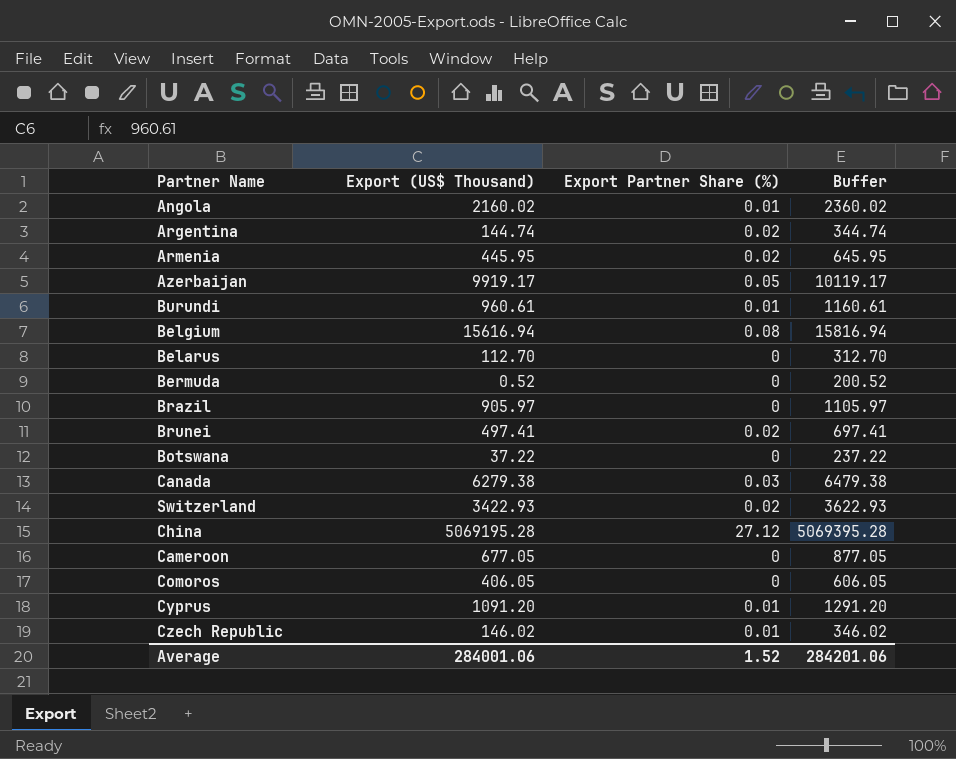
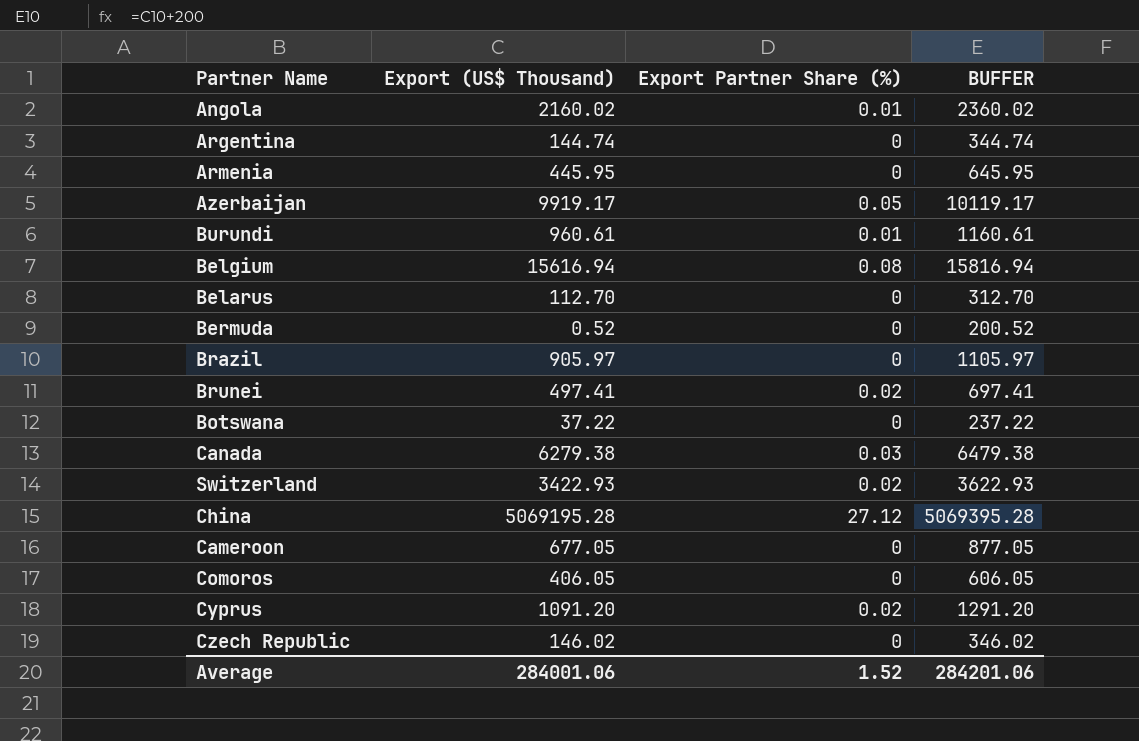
column name: Buffer -> BUFFER
Argentina | Export Partner Share (%): 0.02 -> 0
Armenia | Export Partner Share (%): 0.02 -> 0
Cyprus | Export Partner Share (%): 0.01 -> 0.02
Czech Republic | Export Partner Share (%): 0.01 -> 0

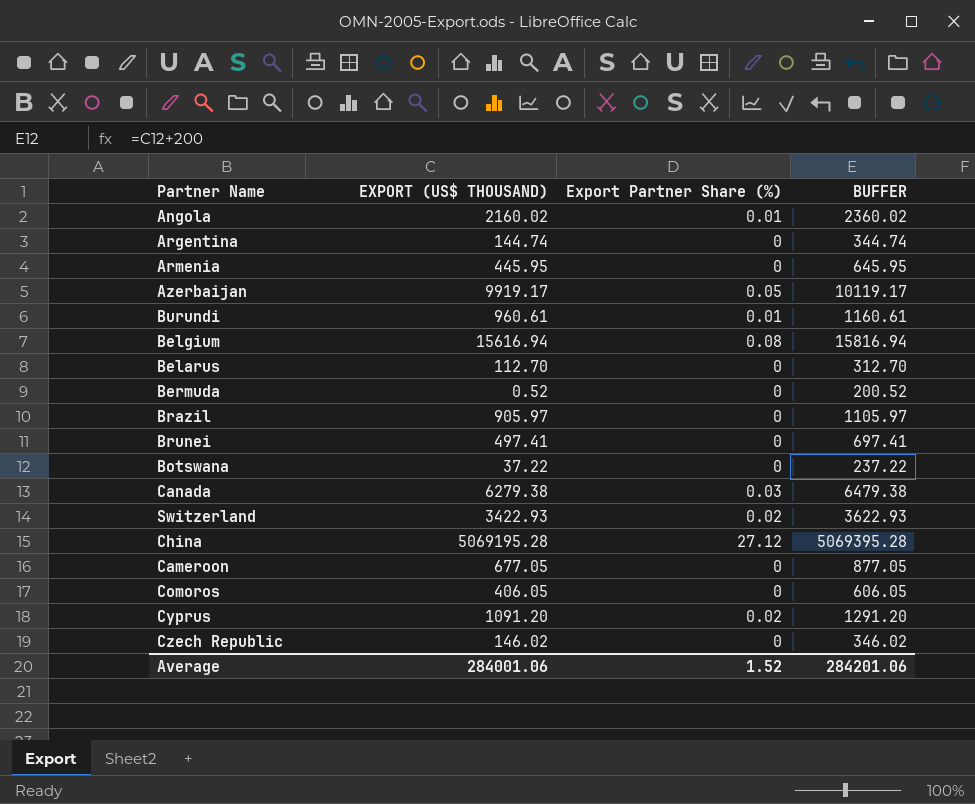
column name: Export (US$ Thousand) -> EXPORT (US$ THOUSAND)
Brunei | Export Partner Share (%): 0.02 -> 0

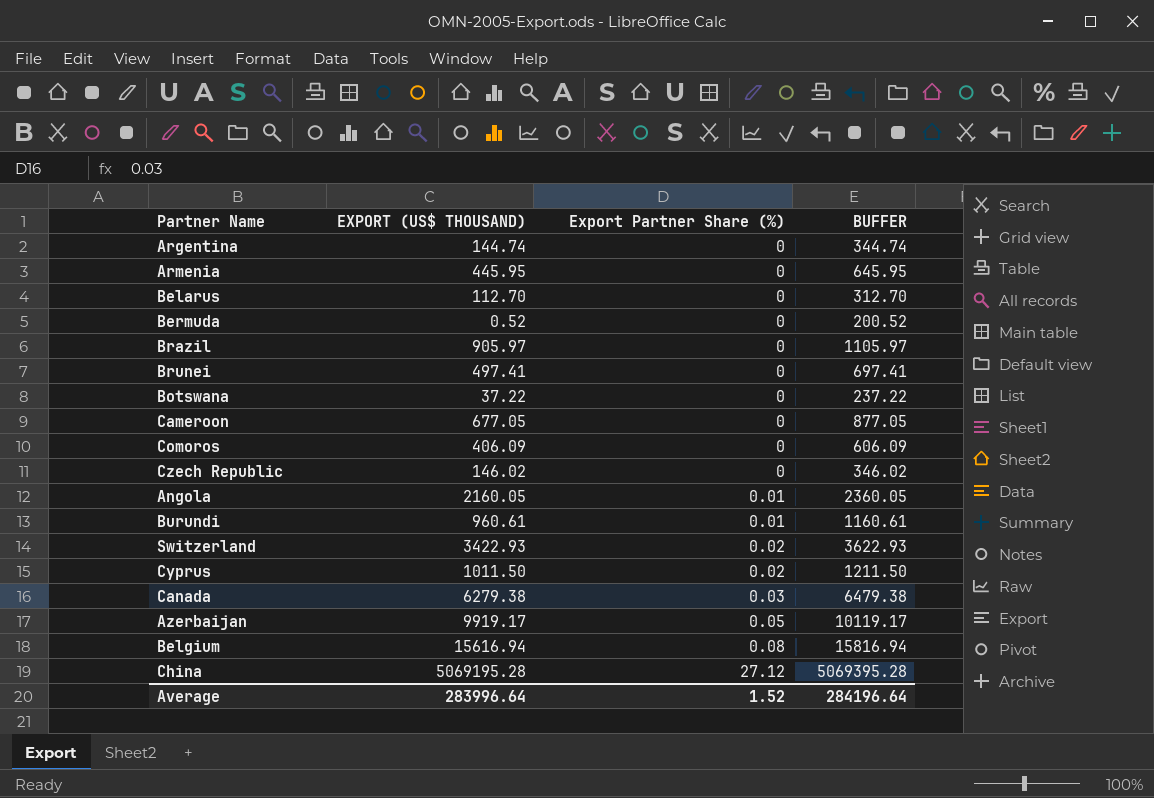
row order: none -> Export Partner Share (%) ascending
Comoros | EXPORT (US$ THOUSAND): 406.05 -> 406.09
Comoros | BUFFER: 606.05 -> 606.09
Angola | EXPORT (US$ THOUSAND): 2160.02 -> 2160.05
Angola | BUFFER: 2360.02 -> 2360.05
Cyprus | EXPORT (US$ THOUSAND): 1091.20 -> 1011.50
Cyprus | BUFFER: 1291.20 -> 1211.50
Average | EXPORT (US$ THOUSAND): 284001.06 -> 283996.64
Average | BUFFER: 284201.06 -> 284196.64

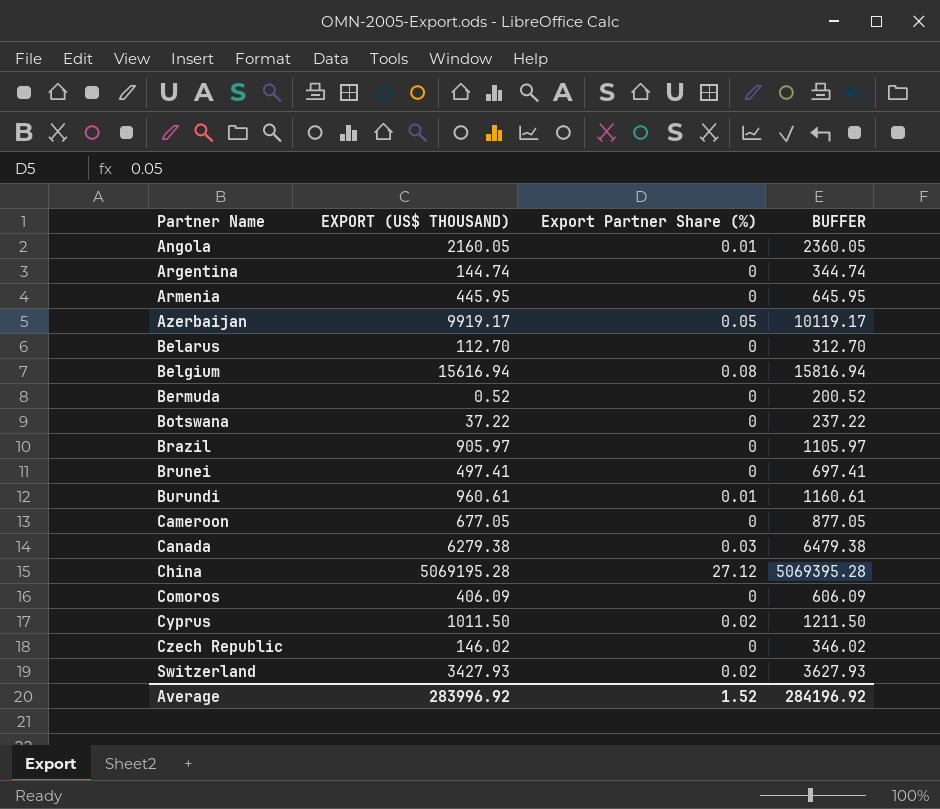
row order: Export Partner Share (%) ascending -> Partner Name ascending
Switzerland | EXPORT (US$ THOUSAND): 3422.93 -> 3427.93
Switzerland | BUFFER: 3622.93 -> 3627.93
Average | EXPORT (US$ THOUSAND): 283996.64 -> 283996.92
Average | BUFFER: 284196.64 -> 284196.92

